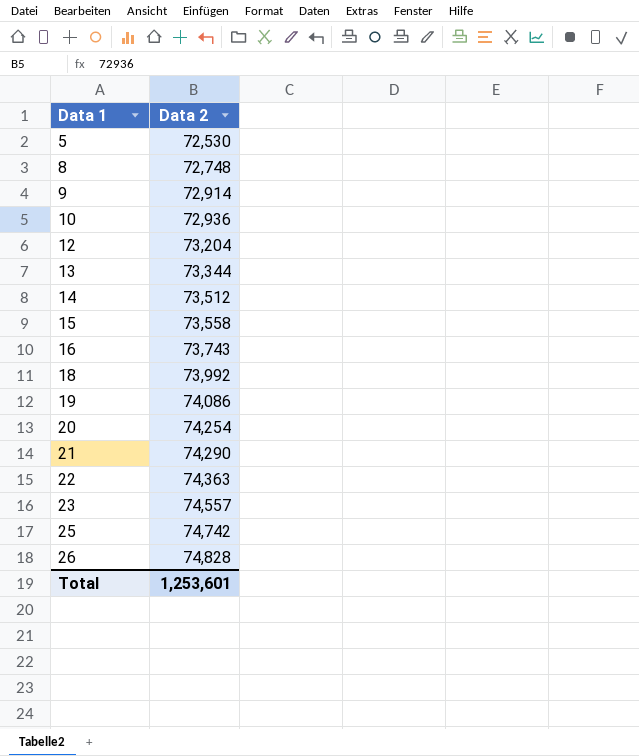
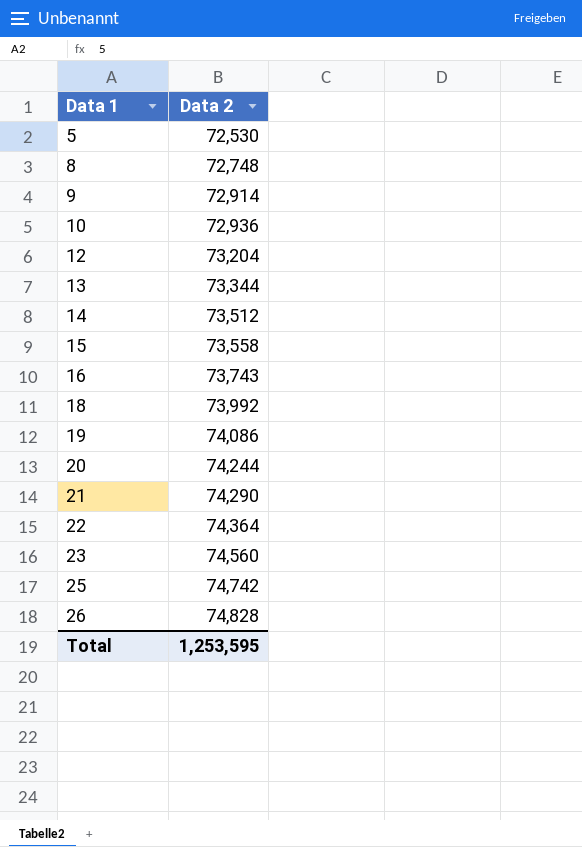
20 | Data 2: 74,254 -> 74,244
22 | Data 2: 74,363 -> 74,364
23 | Data 2: 74,557 -> 74,560
Total | Data 2: 1,253,601 -> 1,253,595

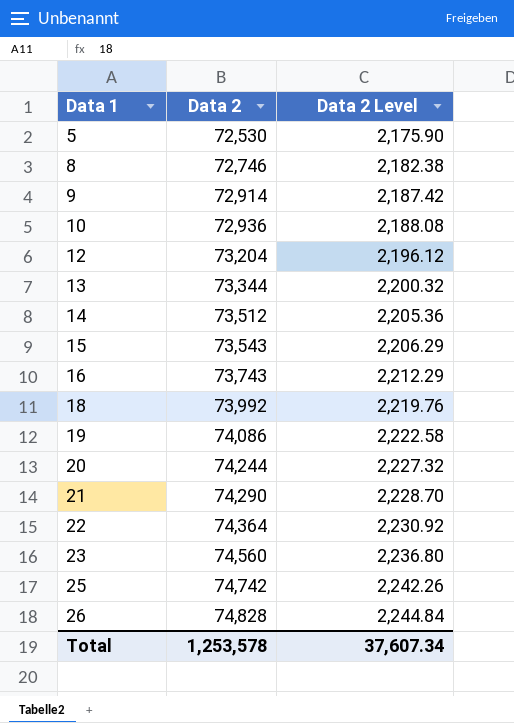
column Data 2 Level | formula: none -> [Data 2] * 0.03
8 | Data 2: 72,748 -> 72,746
15 | Data 2: 73,558 -> 73,543
Total | Data 2: 1,253,595 -> 1,253,578

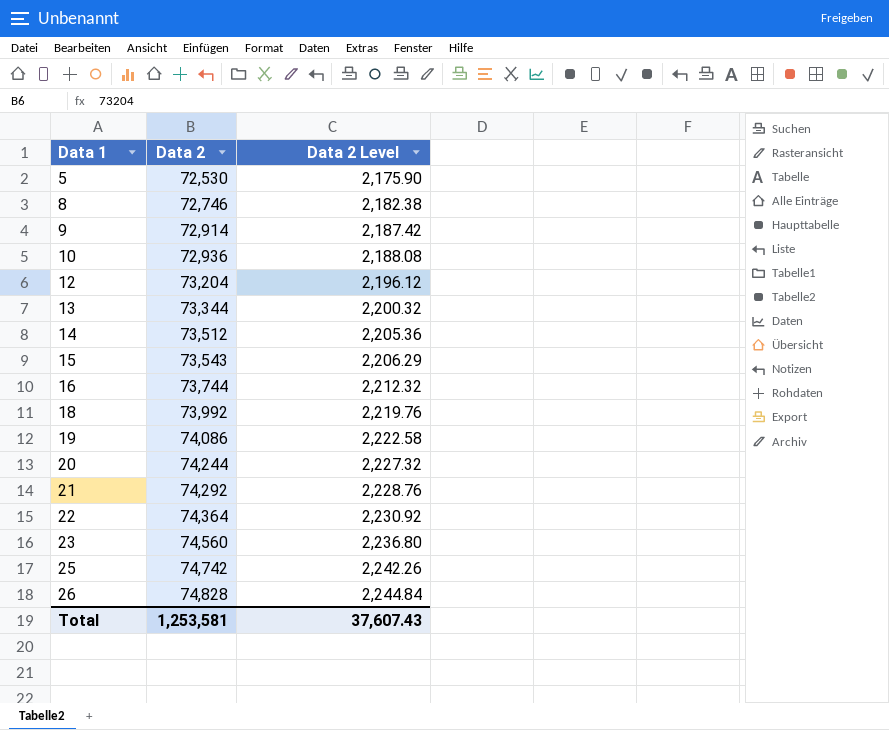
16 | Data 2: 73,743 -> 73,744
16 | Data 2 Level: 2,212.29 -> 2,212.32
21 | Data 2: 74,290 -> 74,292
21 | Data 2 Level: 2,228.70 -> 2,228.76
Total | Data 2: 1,253,578 -> 1,253,581
Total | Data 2 Level: 37,607.34 -> 37,607.43

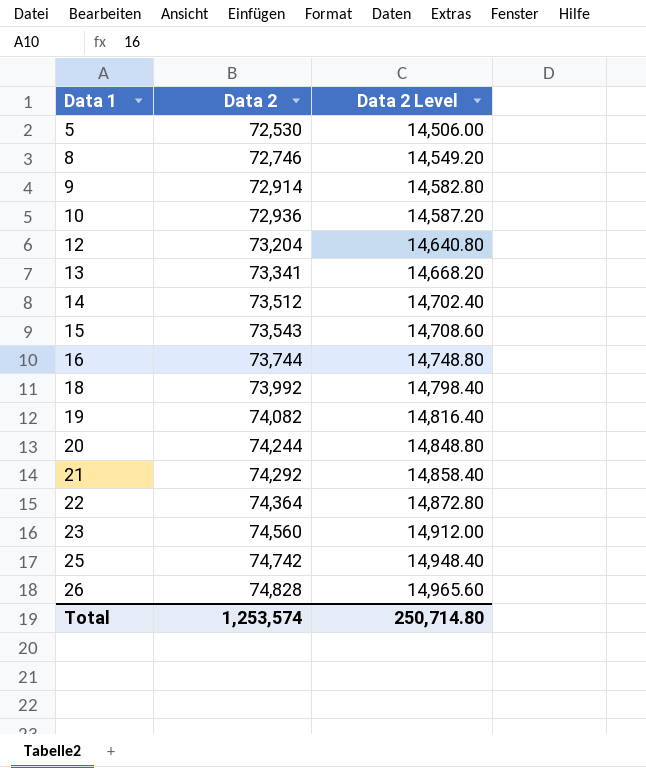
column Data 2 Level | formula: [Data 2] * 0.03 -> [Data 2] * 0.2
13 | Data 2: 73,344 -> 73,341
19 | Data 2: 74,086 -> 74,082
Total | Data 2: 1,253,581 -> 1,253,574
Total | Data 2 Level: 37,607.43 -> 250,714.80

